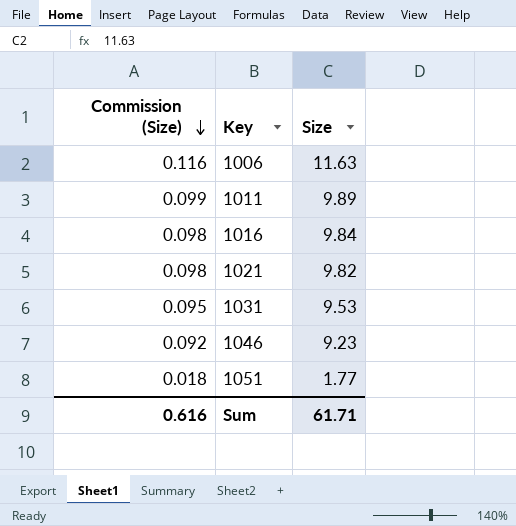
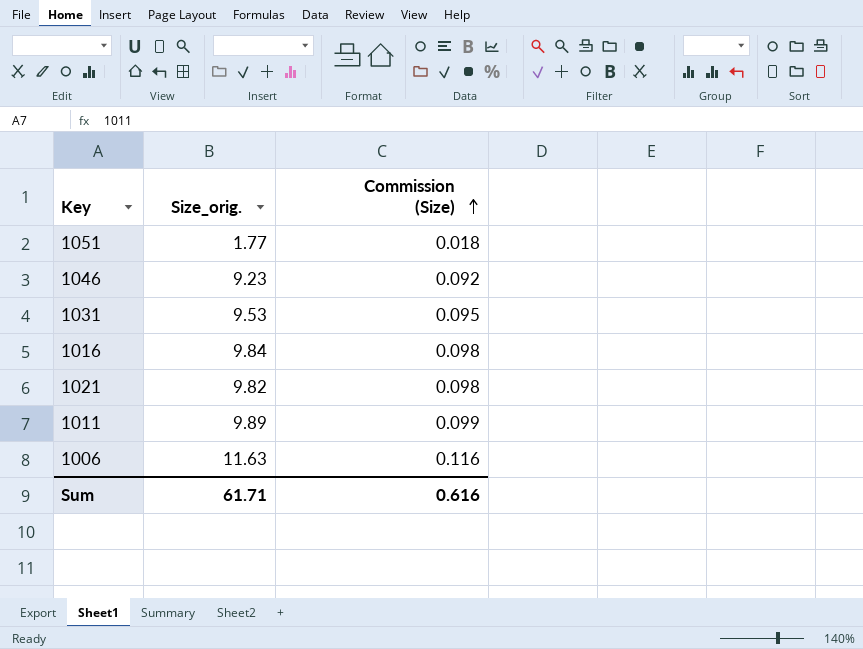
row order: Commission (Size) descending -> Commission (Size) ascending
column name: Size -> Size_orig.
column Commission (Size) | position: 1 -> 3

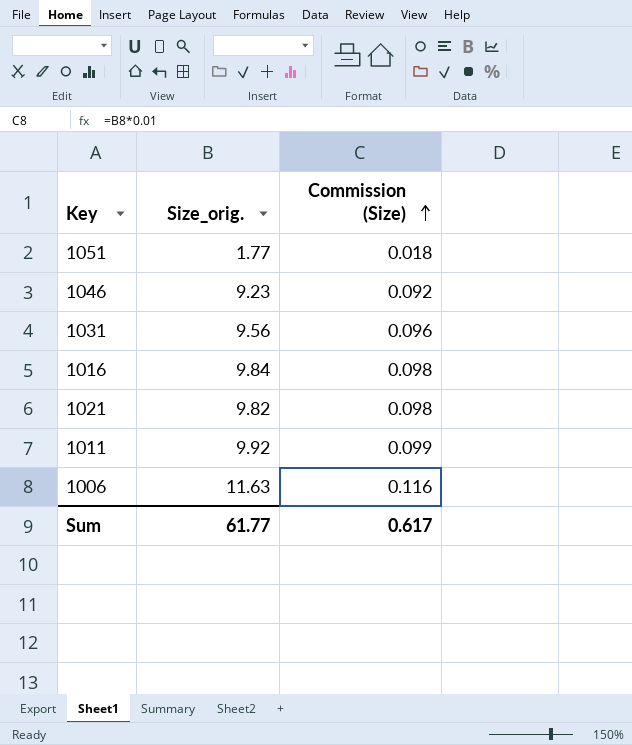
1031 | Size_orig.: 9.53 -> 9.56
1031 | Commission (Size): 0.095 -> 0.096
1011 | Size_orig.: 9.89 -> 9.92
Sum | Size_orig.: 61.71 -> 61.77
Sum | Commission (Size): 0.616 -> 0.617

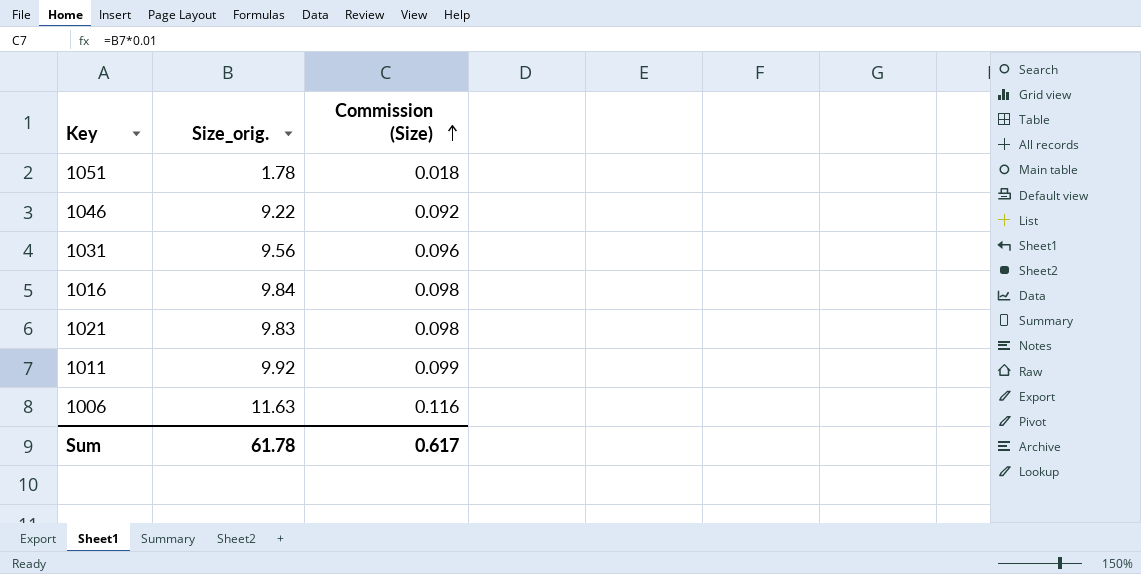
1051 | Size_orig.: 1.77 -> 1.78
1046 | Size_orig.: 9.23 -> 9.22
1021 | Size_orig.: 9.82 -> 9.83
Sum | Size_orig.: 61.77 -> 61.78

